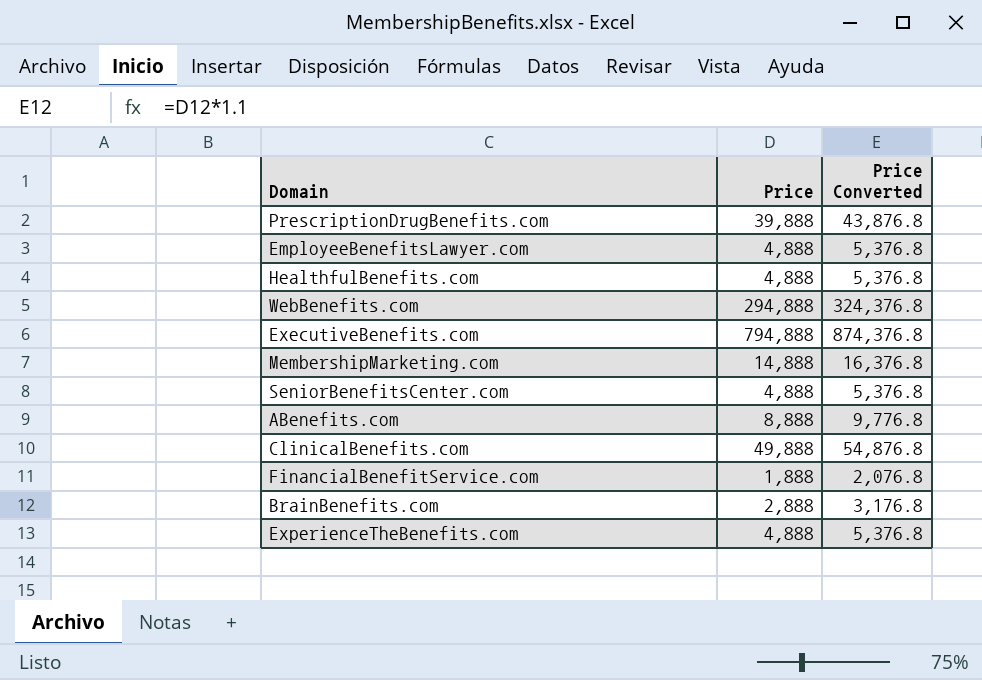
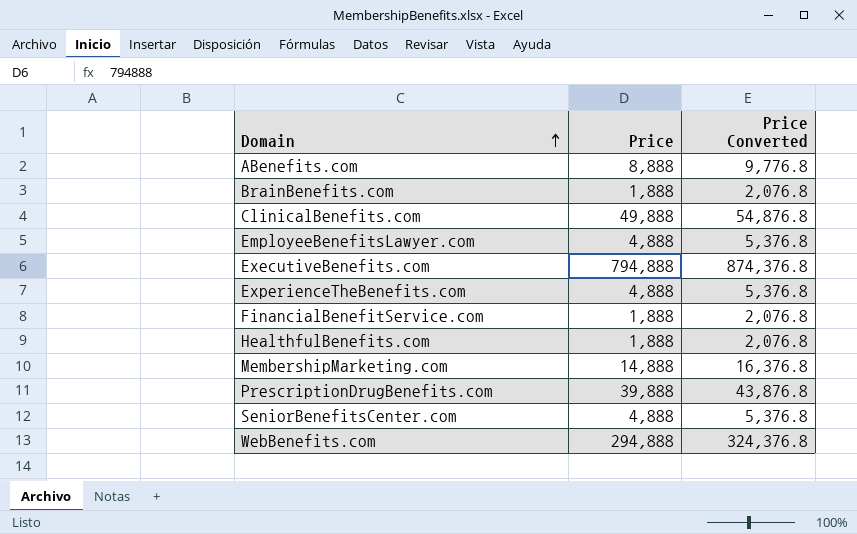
row order: none -> Domain ascending
BrainBenefits.com | Price: 2,888 -> 1,888
BrainBenefits.com | Price Converted: 3,176.8 -> 2,076.8
HealthfulBenefits.com | Price: 4,888 -> 1,888
HealthfulBenefits.com | Price Converted: 5,376.8 -> 2,076.8

